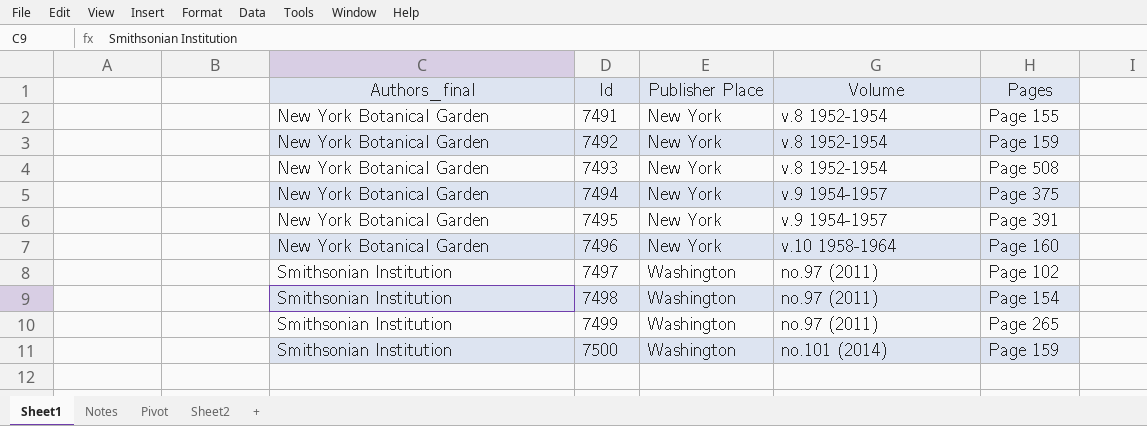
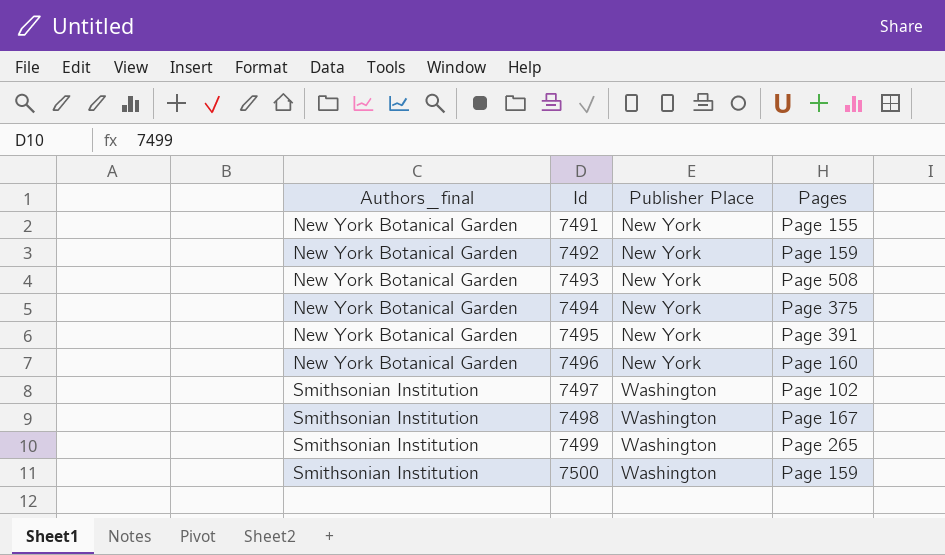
column Volume | position: 4 -> none
7498 | Pages: Page 154 -> Page 167

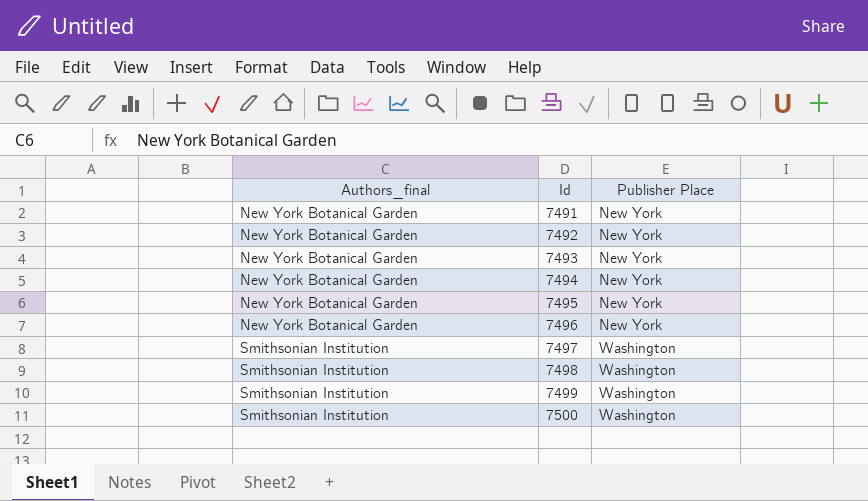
column Pages | position: 4 -> none

